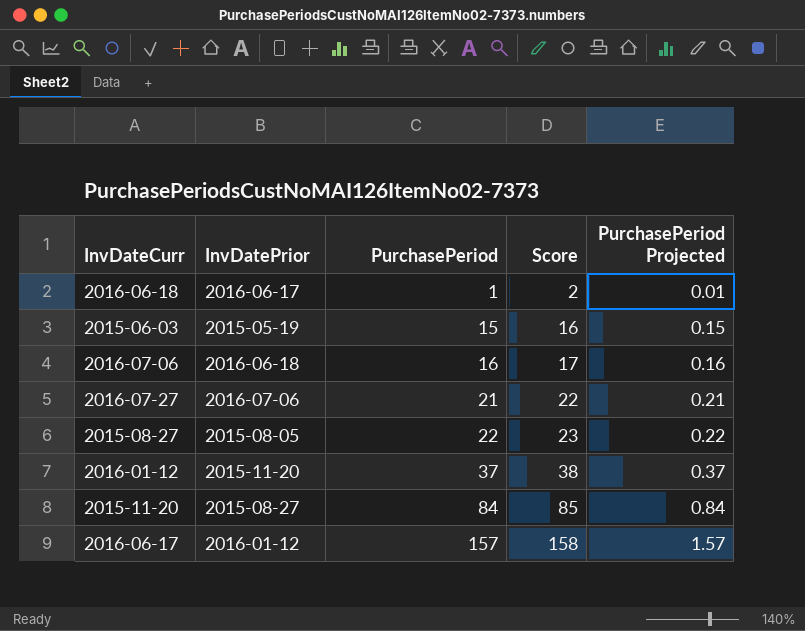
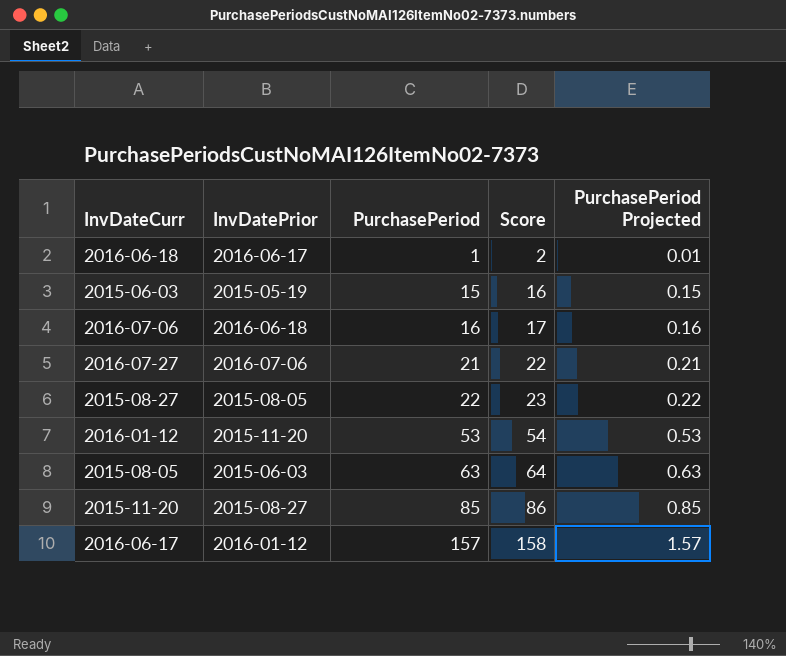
2016-01-12 | PurchasePeriod: 37 -> 53
2016-01-12 | Score: 38 -> 54
2016-01-12 | PurchasePeriod Projected: 0.37 -> 0.53
row 2015-08-05: none -> 2015-06-03 | 63 | 64 | 0.63
2015-11-20 | PurchasePeriod: 84 -> 85
2015-11-20 | Score: 85 -> 86
2015-11-20 | PurchasePeriod Projected: 0.84 -> 0.85

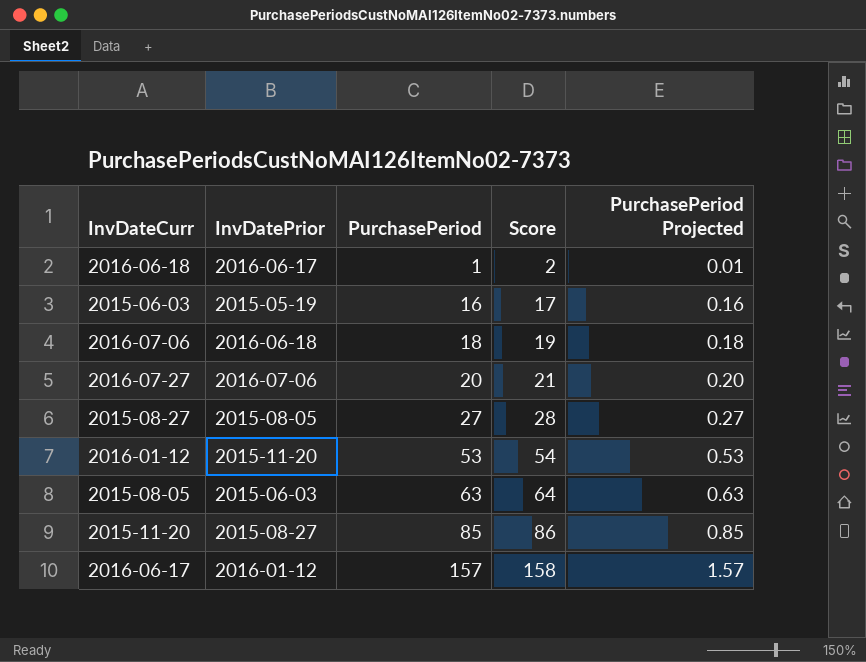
2015-06-03 | PurchasePeriod: 15 -> 16
2015-06-03 | Score: 16 -> 17
2015-06-03 | PurchasePeriod Projected: 0.15 -> 0.16
2016-07-06 | PurchasePeriod: 16 -> 18
2016-07-06 | Score: 17 -> 19
2016-07-06 | PurchasePeriod Projected: 0.16 -> 0.18
2016-07-27 | PurchasePeriod: 21 -> 20
2016-07-27 | Score: 22 -> 21
2016-07-27 | PurchasePeriod Projected: 0.21 -> 0.20
2015-08-27 | PurchasePeriod: 22 -> 27
2015-08-27 | Score: 23 -> 28
2015-08-27 | PurchasePeriod Projected: 0.22 -> 0.27

